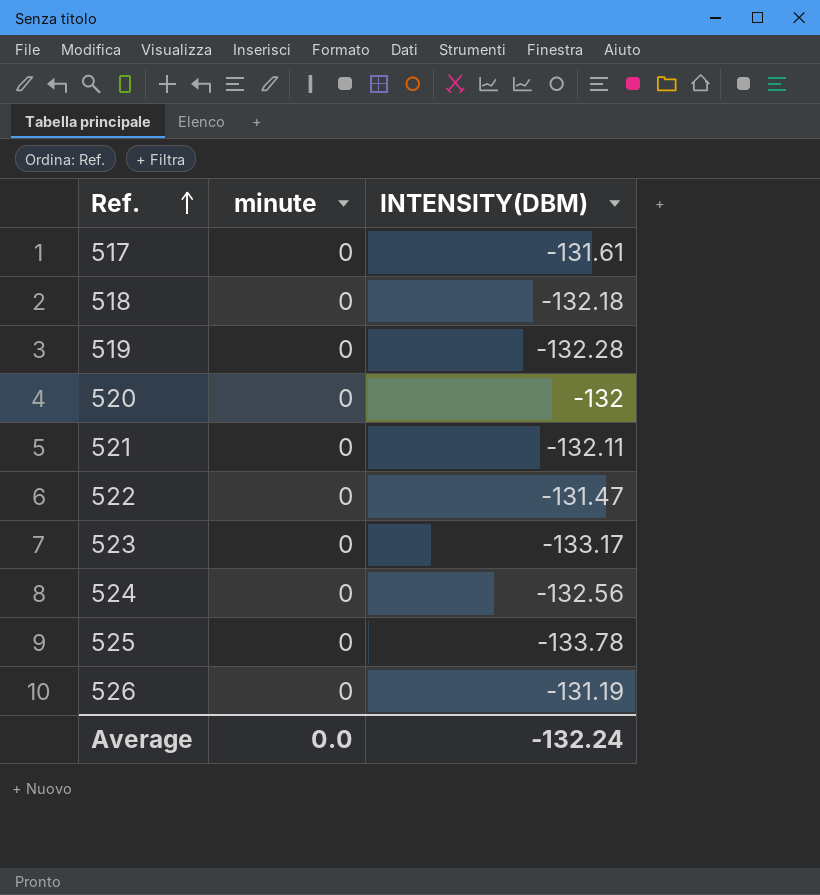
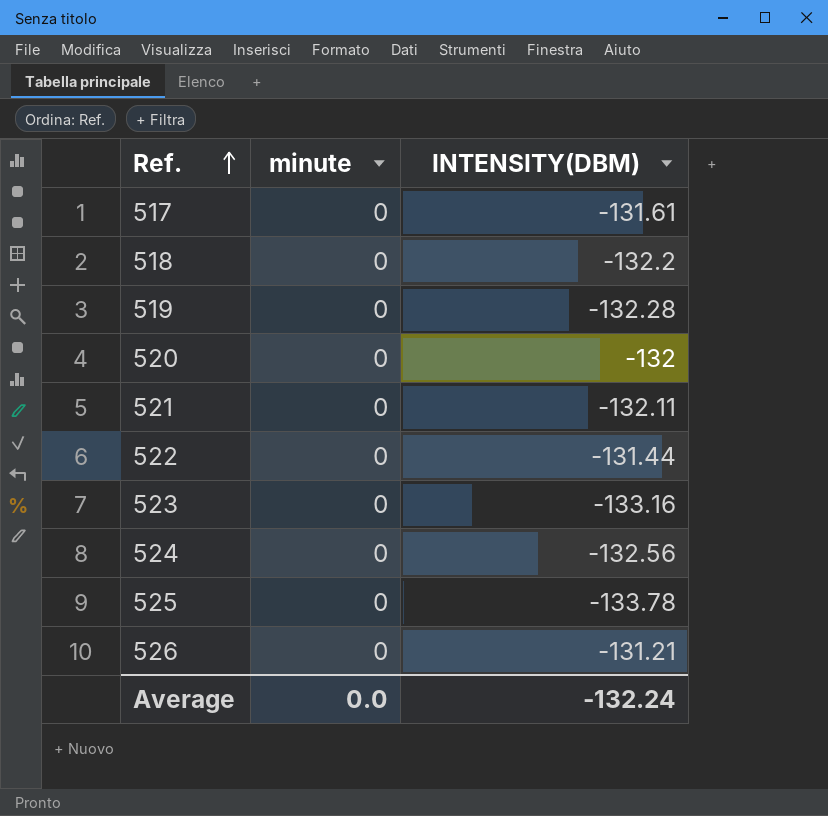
518 | INTENSITY(DBM): -132.18 -> -132.2
522 | INTENSITY(DBM): -131.47 -> -131.44
523 | INTENSITY(DBM): -133.17 -> -133.16
526 | INTENSITY(DBM): -131.19 -> -131.21

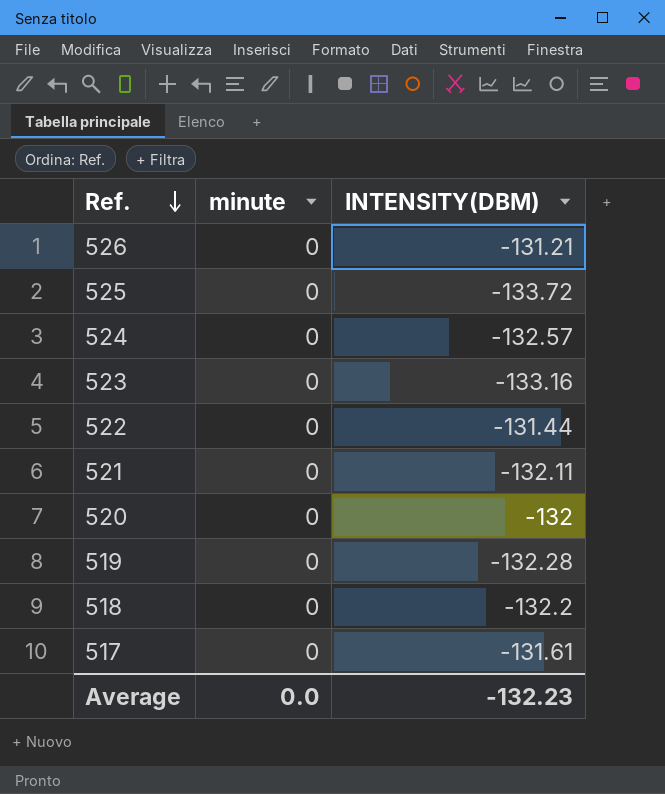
row order: Ref. ascending -> Ref. descending
525 | INTENSITY(DBM): -133.78 -> -133.72
524 | INTENSITY(DBM): -132.56 -> -132.57
Average | INTENSITY(DBM): -132.24 -> -132.23

